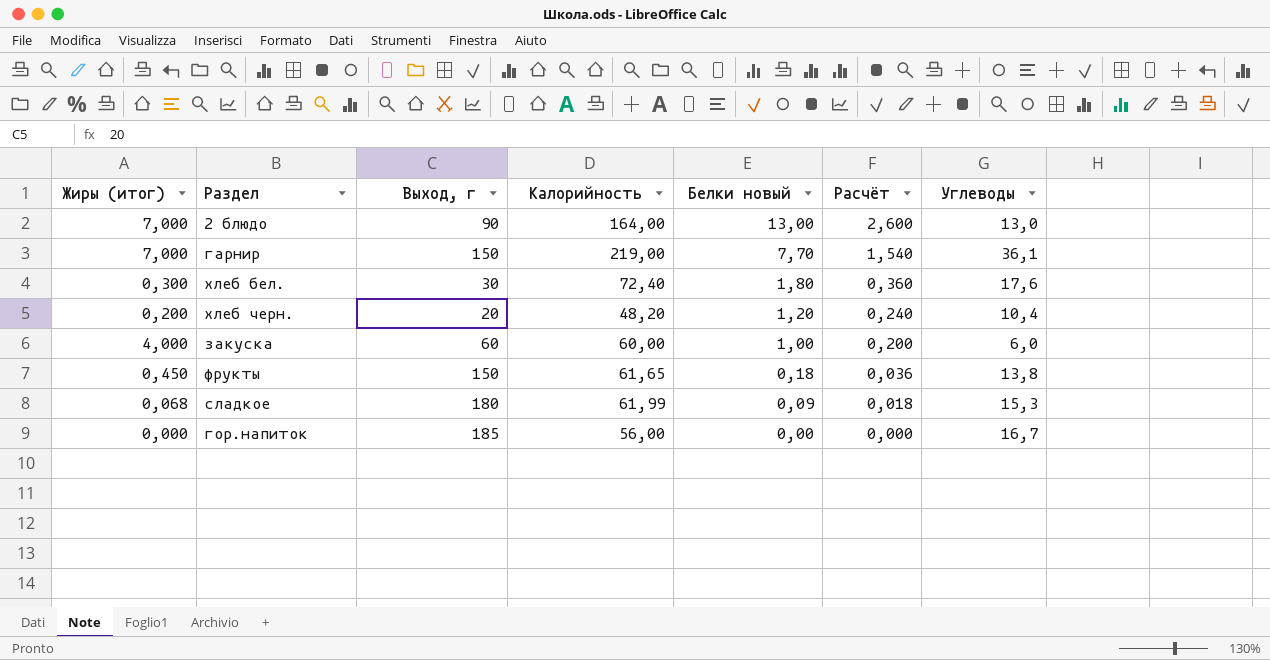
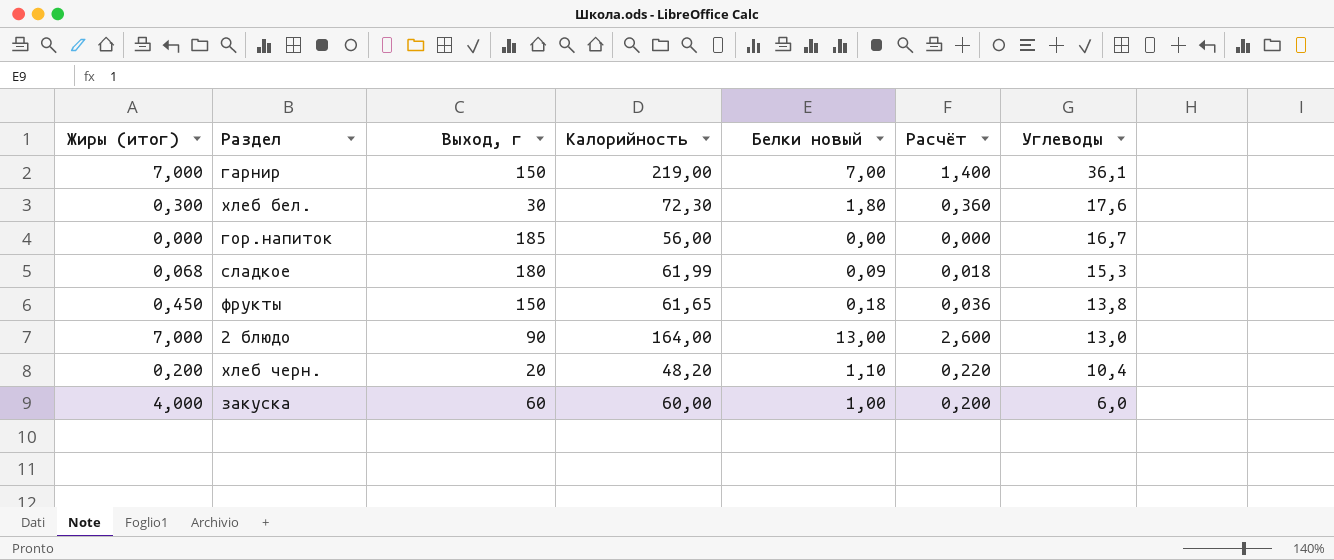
row order: Белки новый descending -> Углеводы descending
гарнир | Белки новый: 7,70 -> 7,00
гарнир | Расчёт: 1,540 -> 1,400
хлеб бел. | Калорийность: 72,40 -> 72,30
хлеб черн. | Белки новый: 1,20 -> 1,10
хлеб черн. | Расчёт: 0,240 -> 0,220

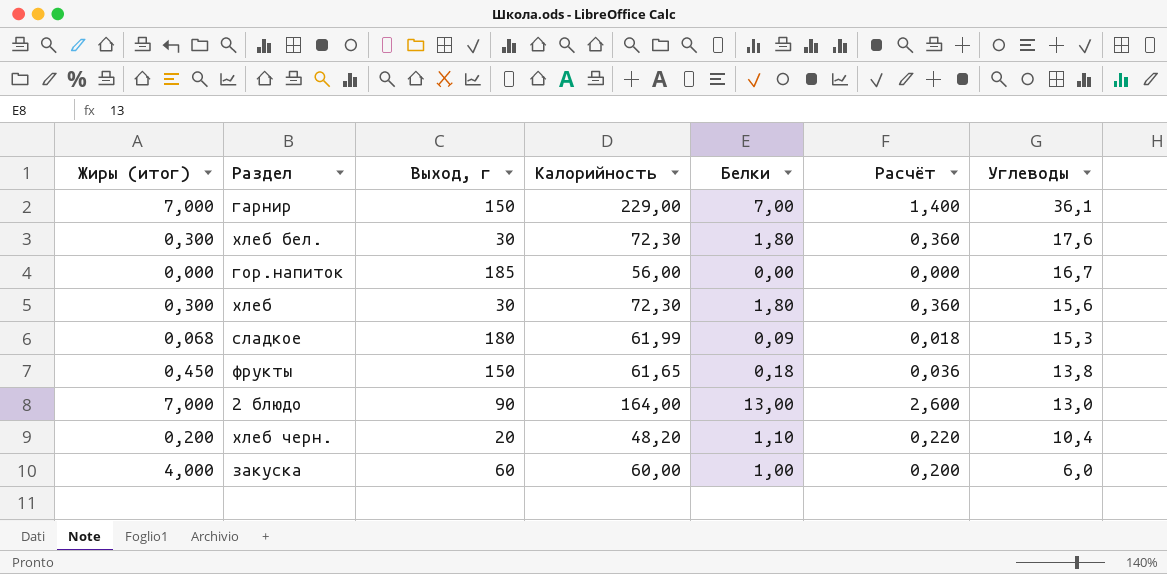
column name: Белки новый -> Белки
гарнир | Калорийность: 219,00 -> 229,00
row хлеб: none -> 0,300 | 30 | 72,30 | 1,80 | 0,360 | 15,6

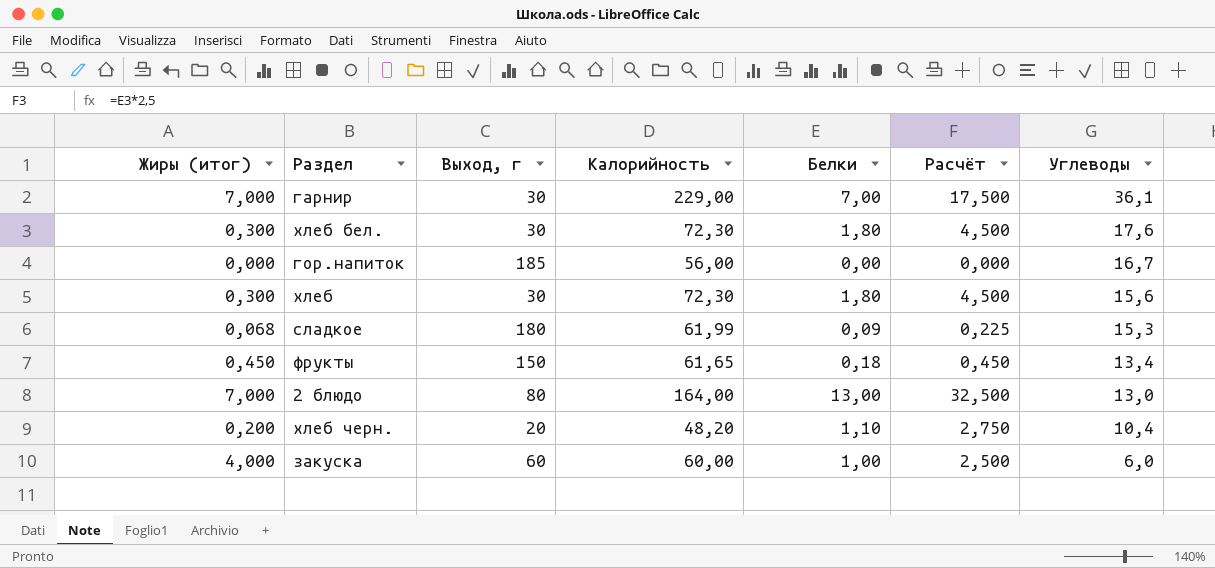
column Расчёт | formula: [Белки] * 0,2 -> [Белки] * 2,5
гарнир | Выход, г: 150 -> 30
фрукты | Углеводы: 13,8 -> 13,4
2 блюдо | Выход, г: 90 -> 80

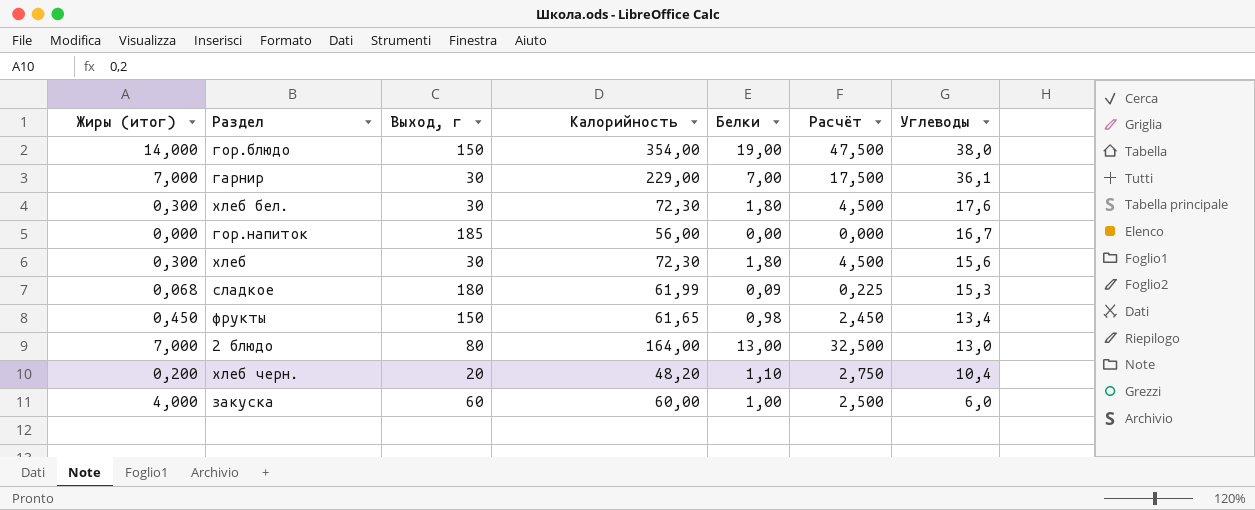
row гор.блюдо: none -> 14,000 | 150 | 354,00 | 19,00 | 47,500 | 38,0
фрукты | Белки: 0,18 -> 0,98
фрукты | Расчёт: 0,450 -> 2,450

